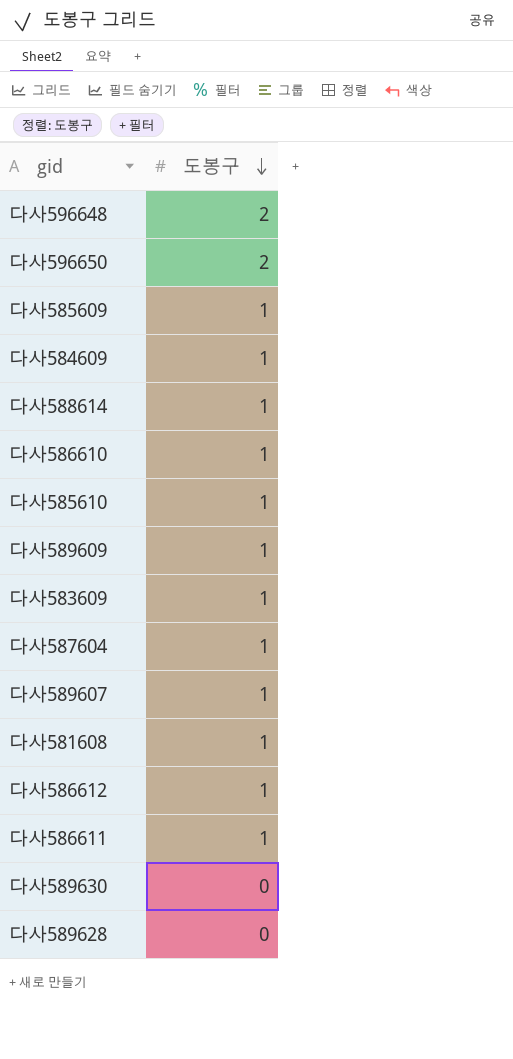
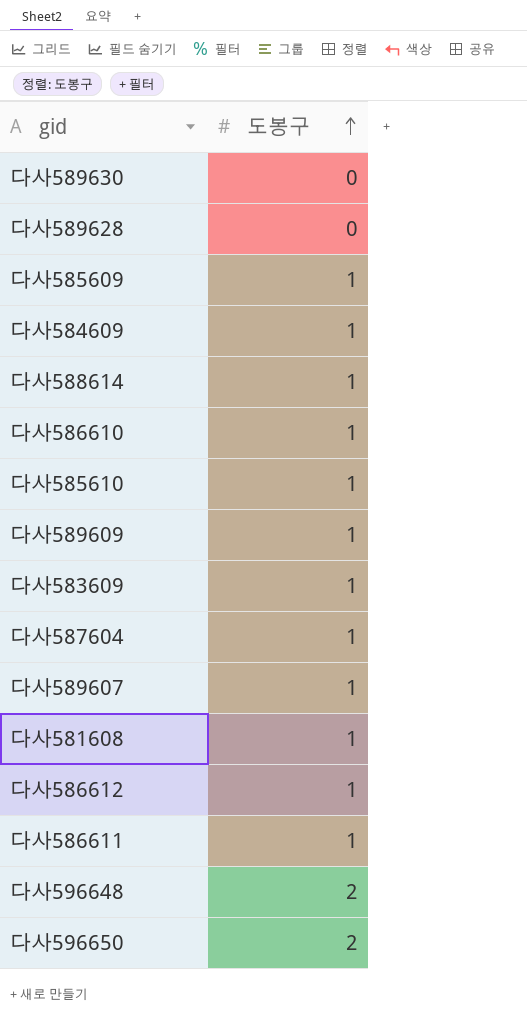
row order: 도봉구 descending -> 도봉구 ascending

